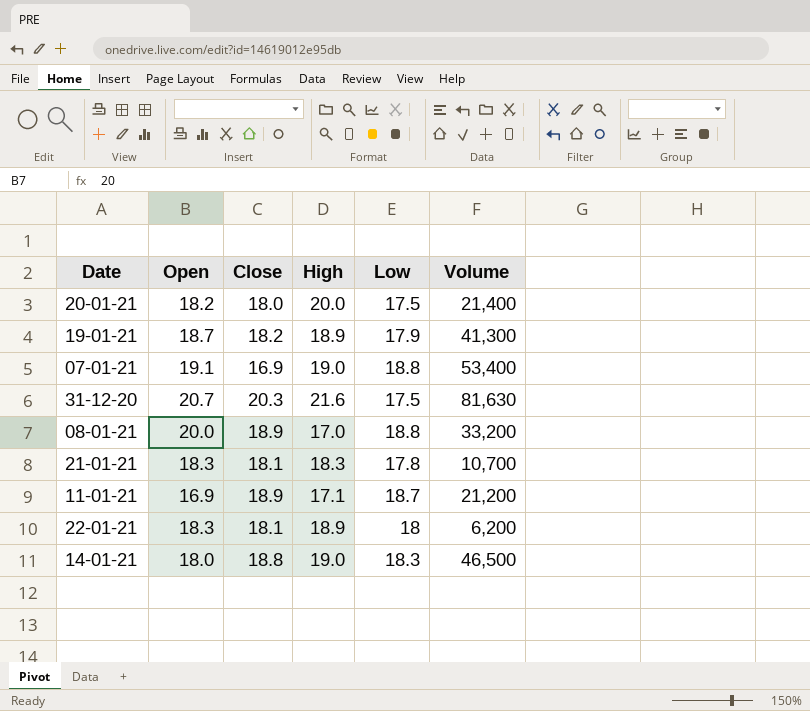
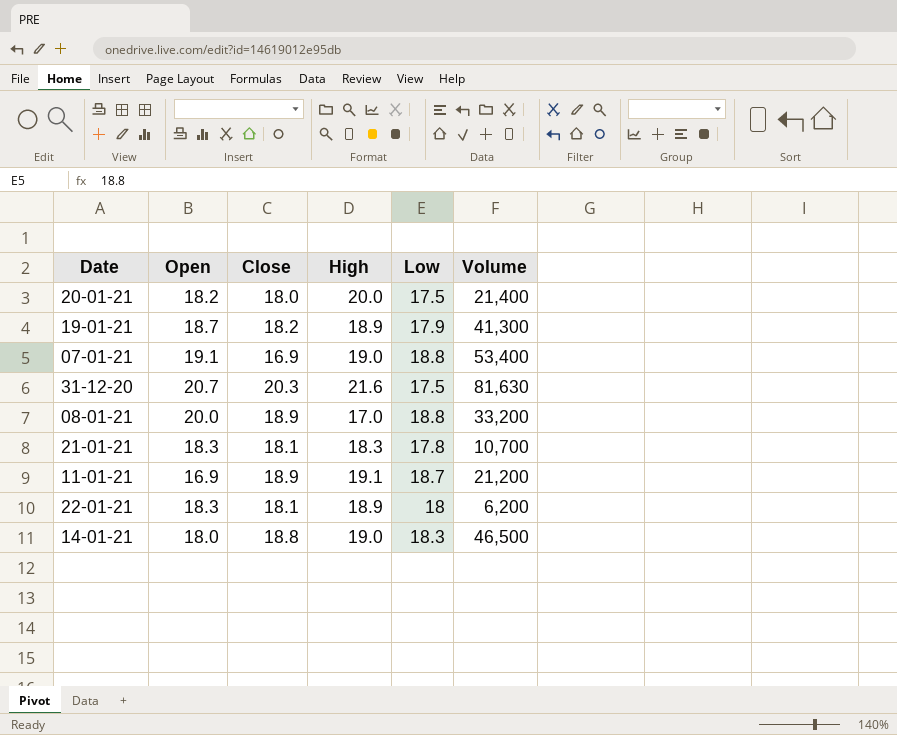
11-01-21 | High: 17.1 -> 19.1

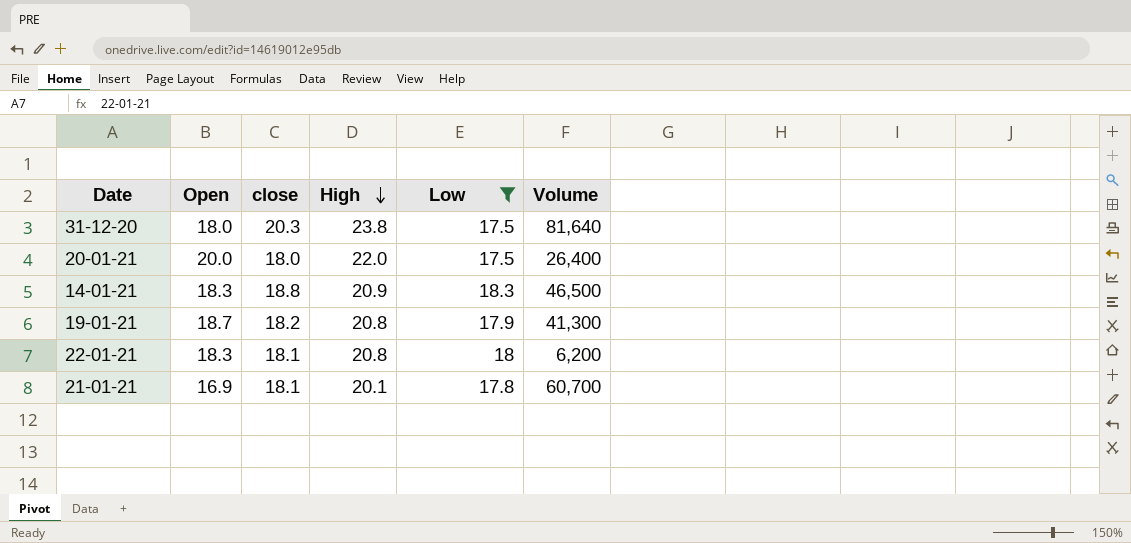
filter: none -> Low <= 18.3
row order: none -> High descending
column name: Close -> close
31-12-20 | Open: 20.7 -> 18.0
31-12-20 | High: 21.6 -> 23.8
31-12-20 | Volume: 81,630 -> 81,640
20-01-21 | Open: 18.2 -> 20.0
20-01-21 | High: 20.0 -> 22.0
20-01-21 | Volume: 21,400 -> 26,400
14-01-21 | Open: 18.0 -> 18.3
14-01-21 | High: 19.0 -> 20.9
19-01-21 | High: 18.9 -> 20.8
22-01-21 | High: 18.9 -> 20.8
21-01-21 | Open: 18.3 -> 16.9
21-01-21 | High: 18.3 -> 20.1
21-01-21 | Volume: 10,700 -> 60,700

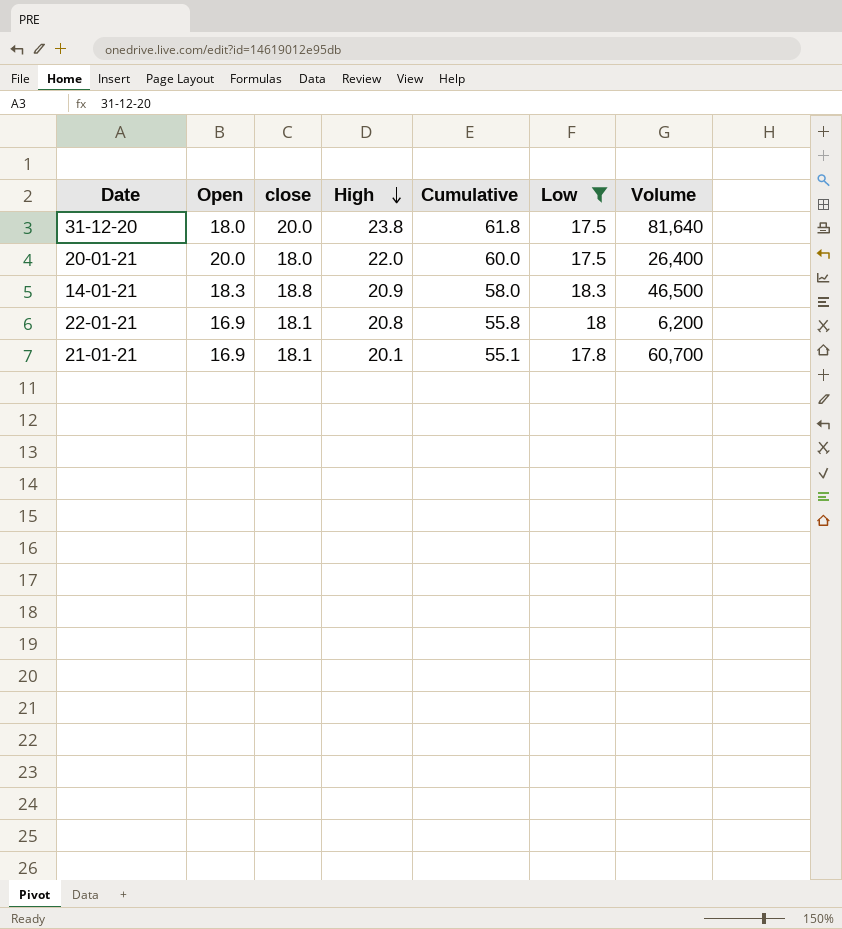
column Cumulative | formula: none -> [Open] + [close] + [High]
row 19-01-21: 18.7 | 18.2 | 20.8 | 17.9 | 41,300 -> none
31-12-20 | close: 20.3 -> 20.0
22-01-21 | Open: 18.3 -> 16.9

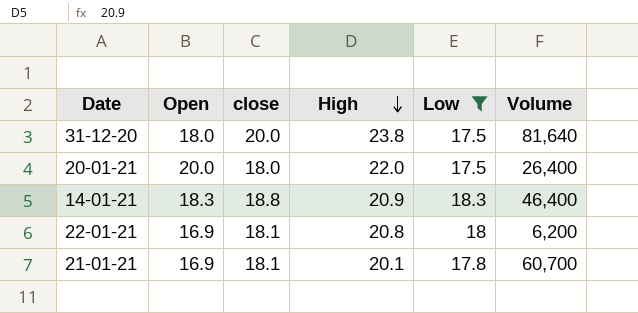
column Cumulative | formula: [Open] + [close] + [High] -> none
14-01-21 | Volume: 46,500 -> 46,400

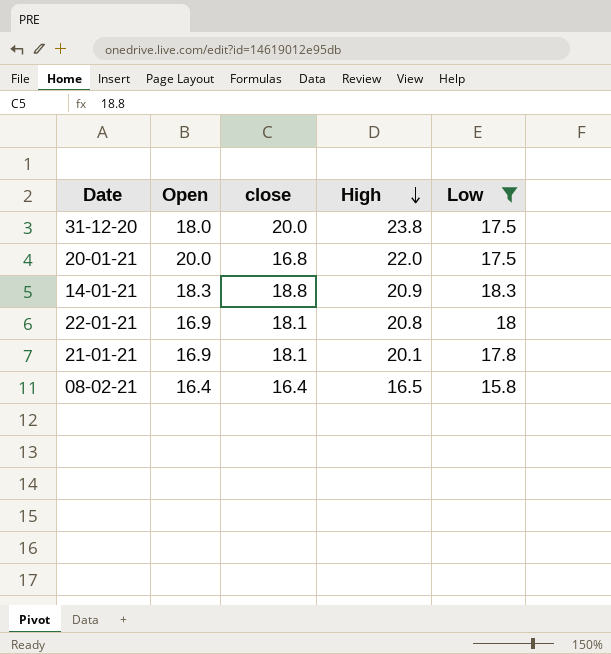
column Volume | position: 6 -> none
20-01-21 | close: 18.0 -> 16.8
row 08-02-21: none -> 16.4 | 16.4 | 16.5 | 15.8

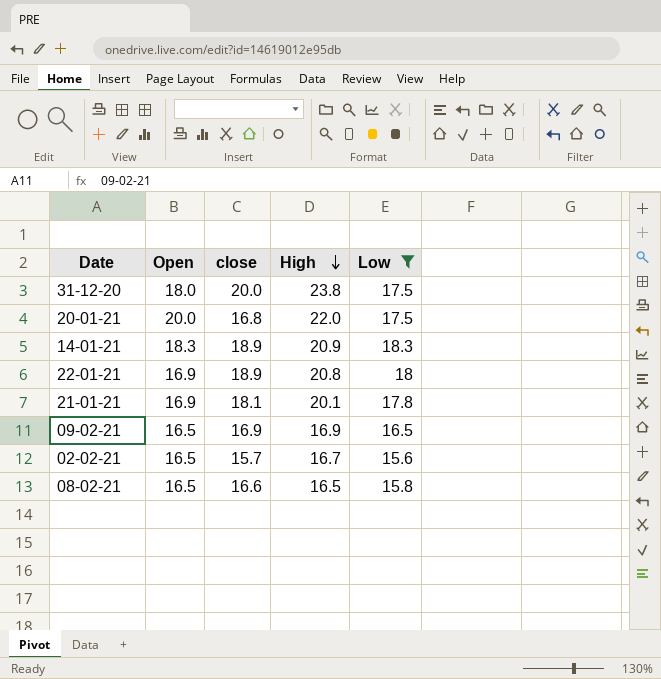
14-01-21 | close: 18.8 -> 18.9
22-01-21 | close: 18.1 -> 18.9
row 09-02-21: none -> 16.5 | 16.9 | 16.9 | 16.5
row 02-02-21: none -> 16.5 | 15.7 | 16.7 | 15.6
08-02-21 | Open: 16.4 -> 16.5
08-02-21 | close: 16.4 -> 16.6

